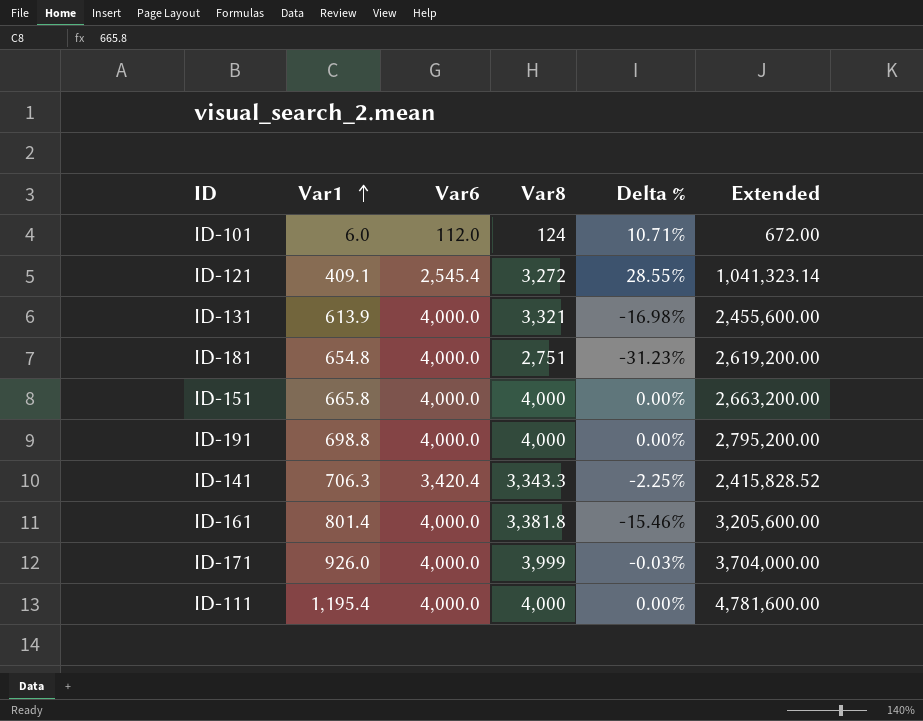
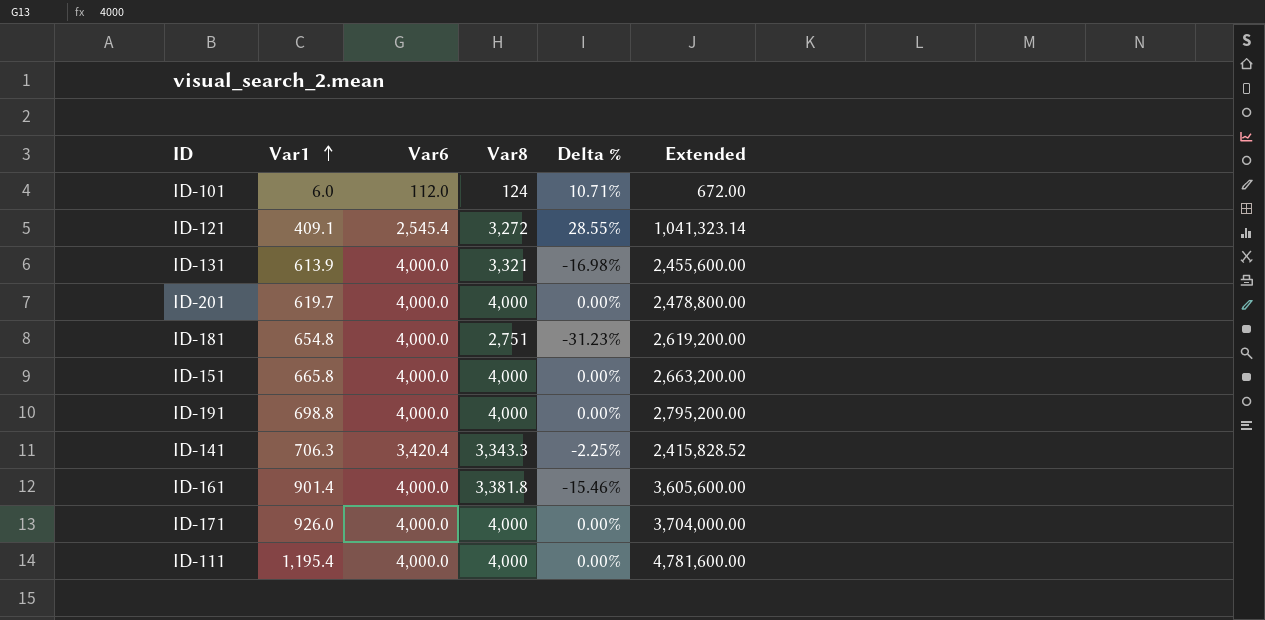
row ID-201: none -> 619.7 | 4,000.0 | 4,000 | 0.00% | 2,478,800.00
ID-161 | Var1: 801.4 -> 901.4
ID-161 | Extended: 3,205,600.00 -> 3,605,600.00
ID-171 | Var8: 3,999 -> 4,000
ID-171 | Delta %: -0.03% -> 0.00%

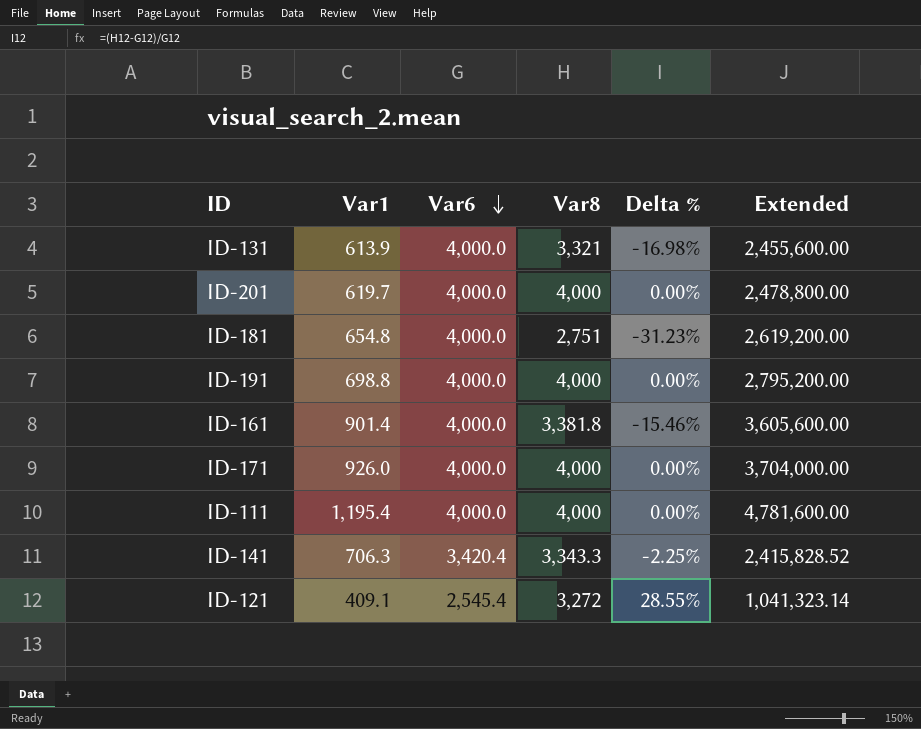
row order: Var1 ascending -> Var6 descending
row ID-101: 6.0 | 112.0 | 124 | 10.71% | 672.00 -> none
row ID-151: 665.8 | 4,000.0 | 4,000 | 0.00% | 2,663,200.00 -> none

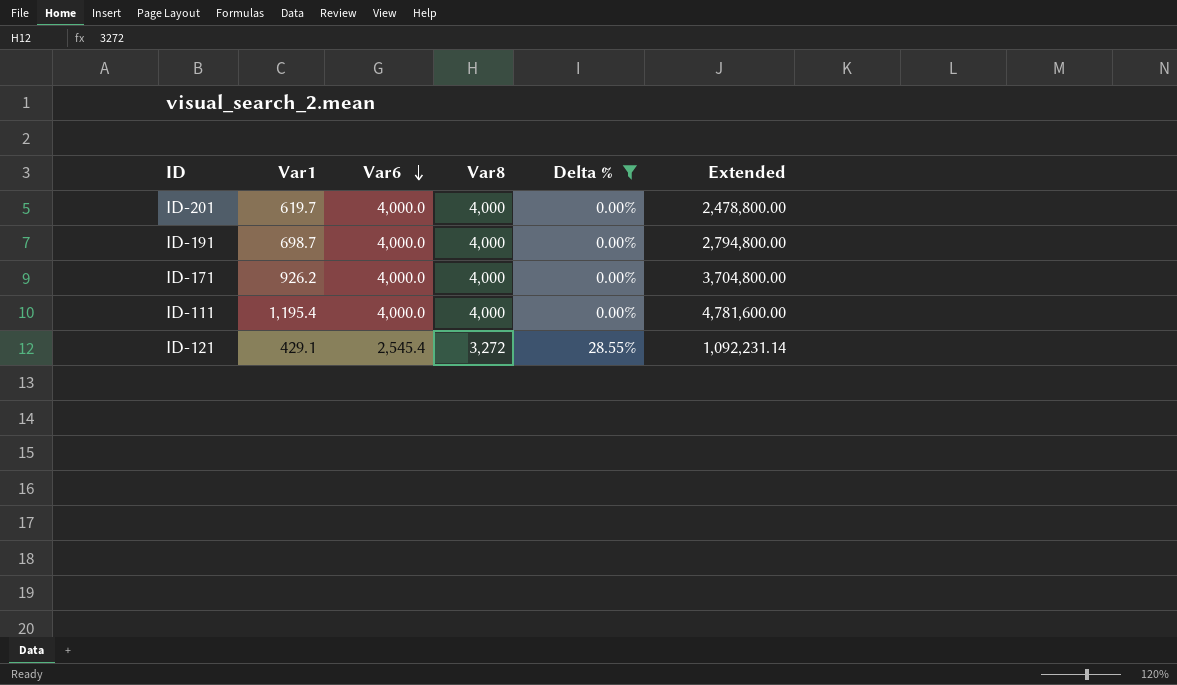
filter: none -> Delta % >= 0.00%
ID-191 | Var1: 698.8 -> 698.7
ID-191 | Extended: 2,795,200.00 -> 2,794,800.00
ID-171 | Var1: 926.0 -> 926.2
ID-171 | Extended: 3,704,000.00 -> 3,704,800.00
ID-121 | Var1: 409.1 -> 429.1
ID-121 | Extended: 1,041,323.14 -> 1,092,231.14

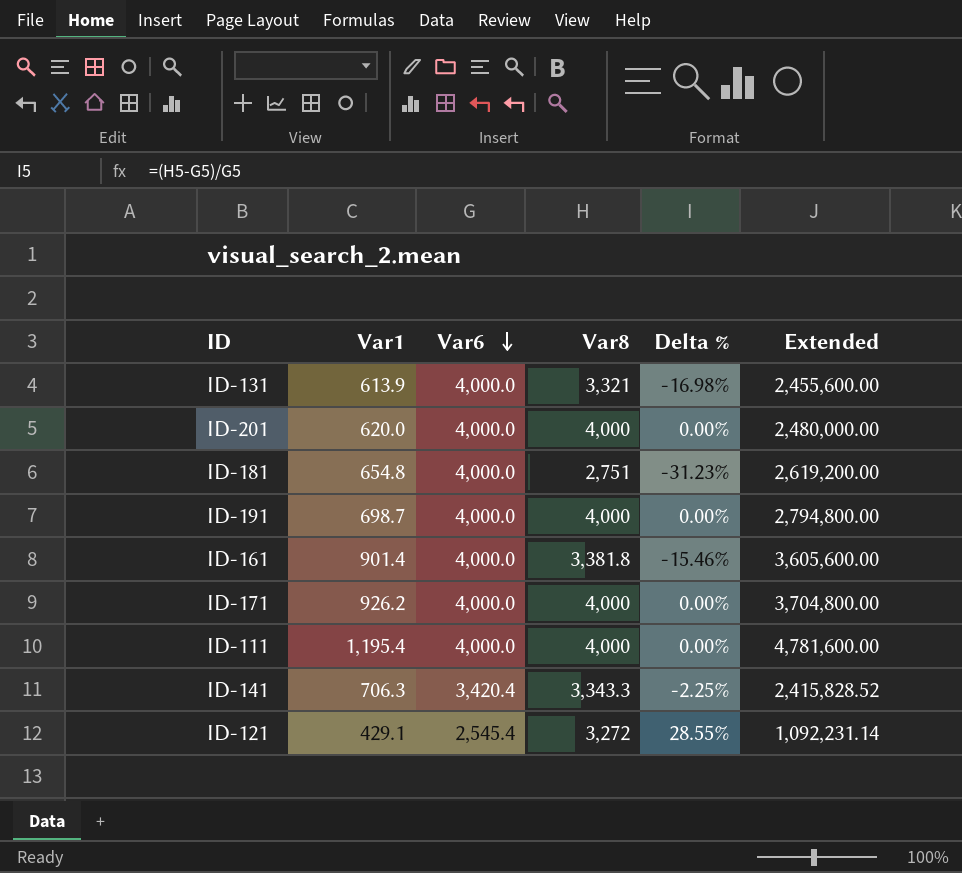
filter: Delta % >= 0.00% -> none
ID-201 | Var1: 619.7 -> 620.0
ID-201 | Extended: 2,478,800.00 -> 2,480,000.00

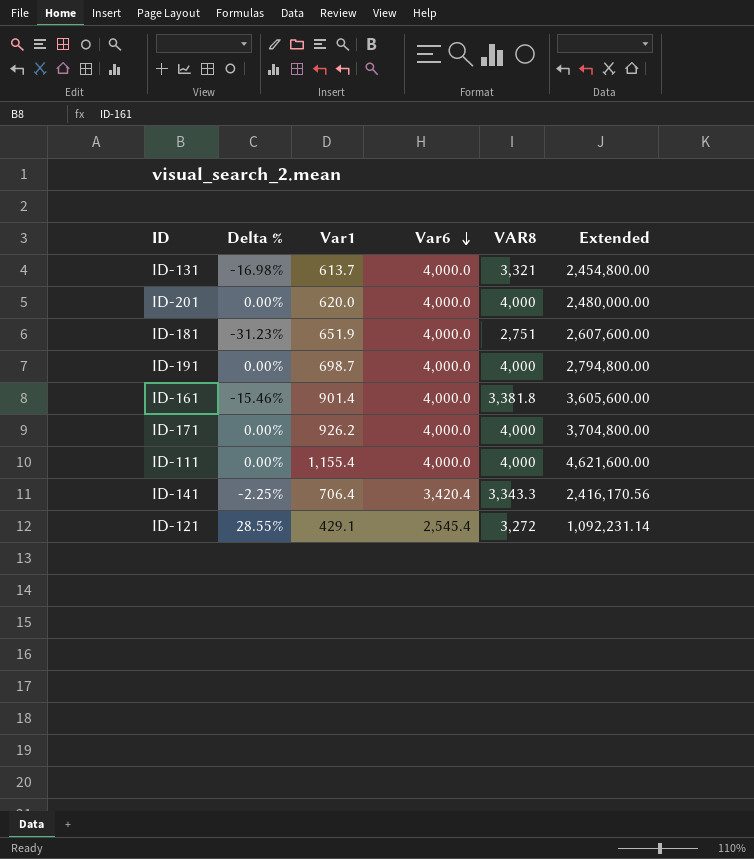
column Delta % | position: 5 -> 2
column name: Var8 -> VAR8
ID-131 | Var1: 613.9 -> 613.7
ID-131 | Extended: 2,455,600.00 -> 2,454,800.00
ID-181 | Var1: 654.8 -> 651.9
ID-181 | Extended: 2,619,200.00 -> 2,607,600.00
ID-111 | Var1: 1,195.4 -> 1,155.4
ID-111 | Extended: 4,781,600.00 -> 4,621,600.00
ID-141 | Var1: 706.3 -> 706.4
ID-141 | Extended: 2,415,828.52 -> 2,416,170.56

